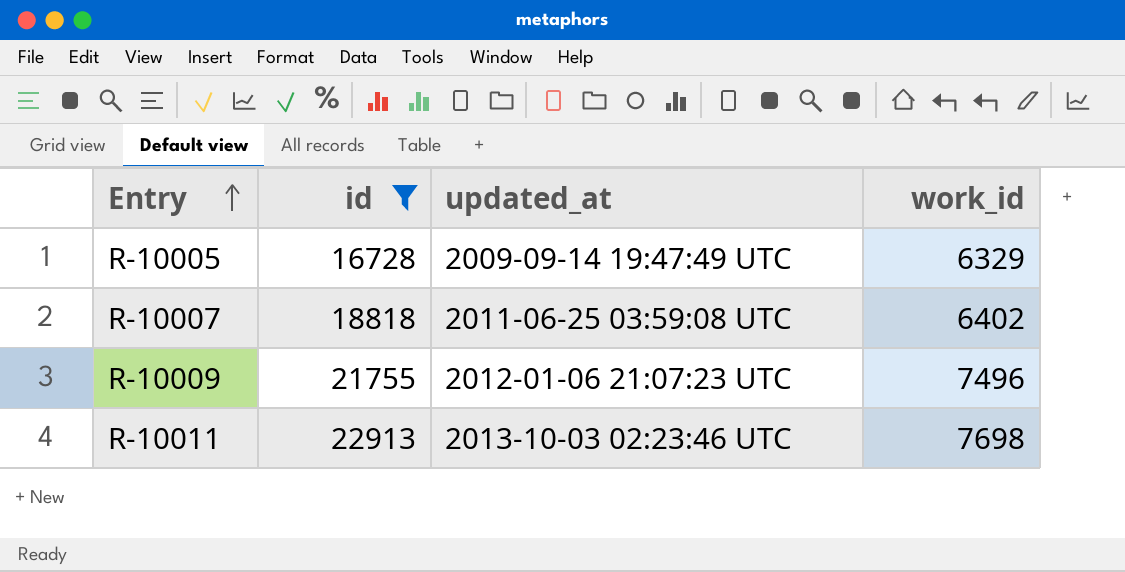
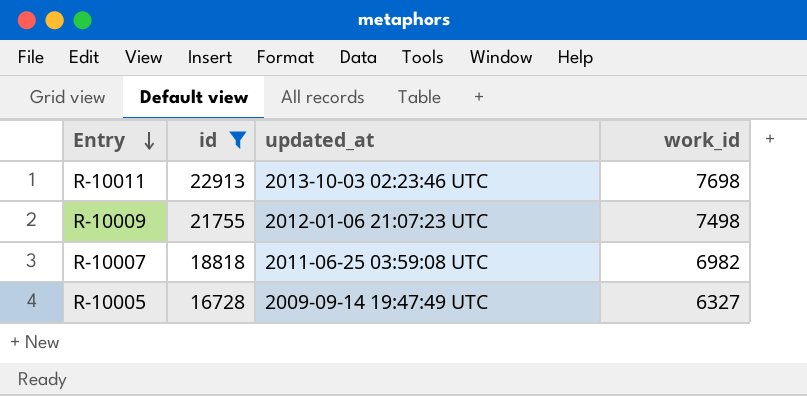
row order: Entry ascending -> Entry descending
R-10009 | work_id: 7496 -> 7498
R-10007 | work_id: 6402 -> 6982
R-10005 | work_id: 6329 -> 6327

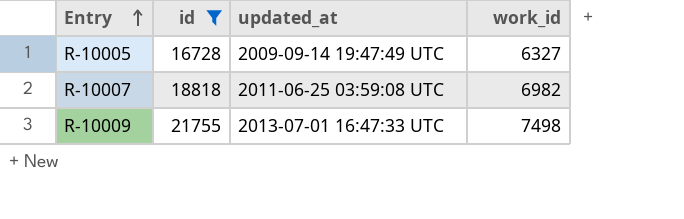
row order: Entry descending -> Entry ascending
row R-10011: 22913 | 2013-10-03 02:23:46 UTC | 7698 -> none
R-10009 | updated_at: 2012-01-06 21:07:23 UTC -> 2013-07-01 16:47:33 UTC

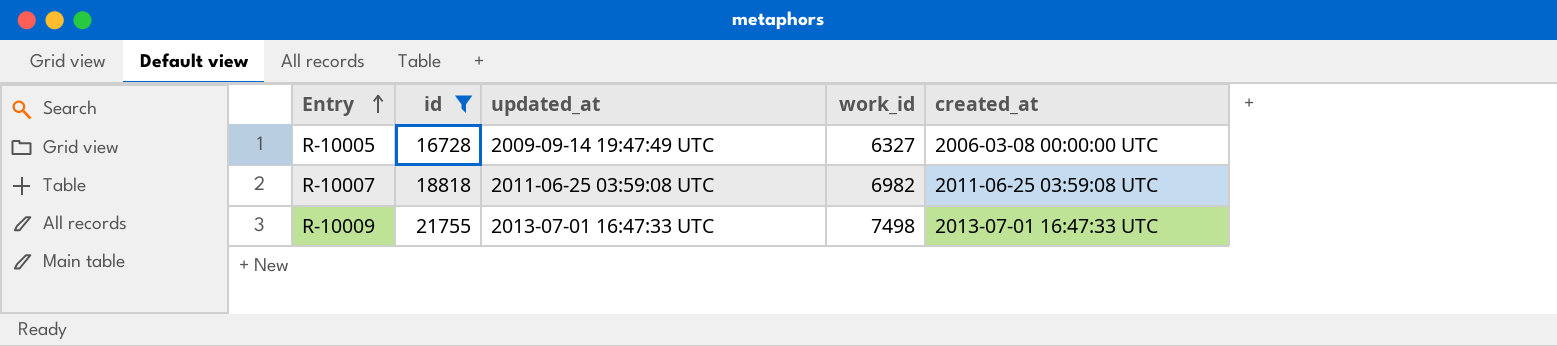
column created_at | position: none -> 5

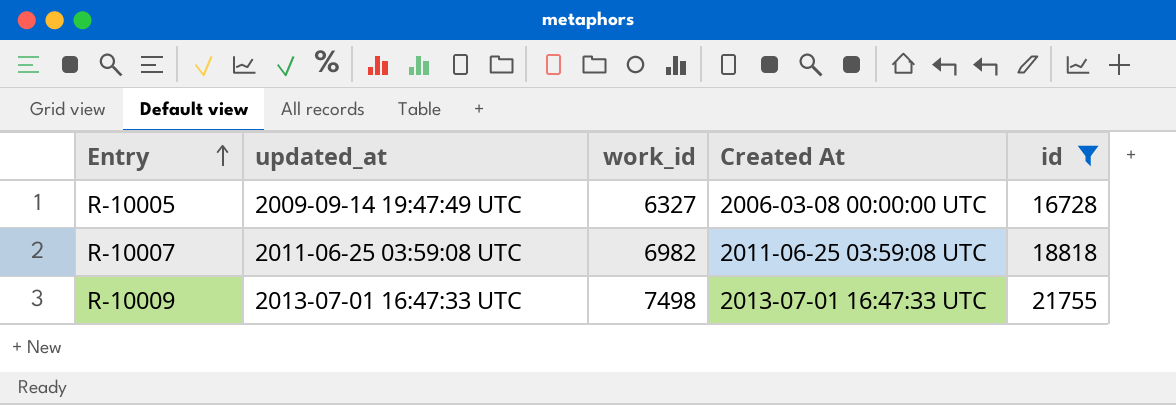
column name: created_at -> Created At
column id | position: 2 -> 5

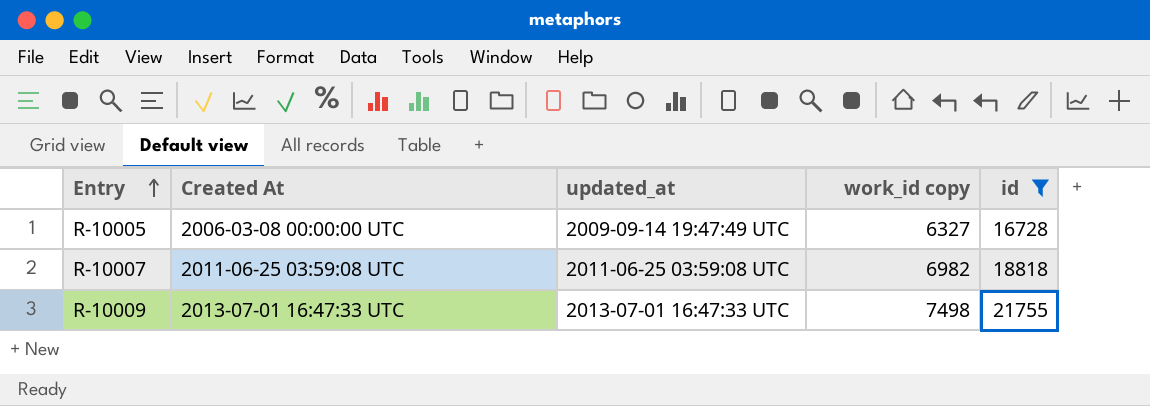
column Created At | position: 4 -> 2
column name: work_id -> work_id copy

